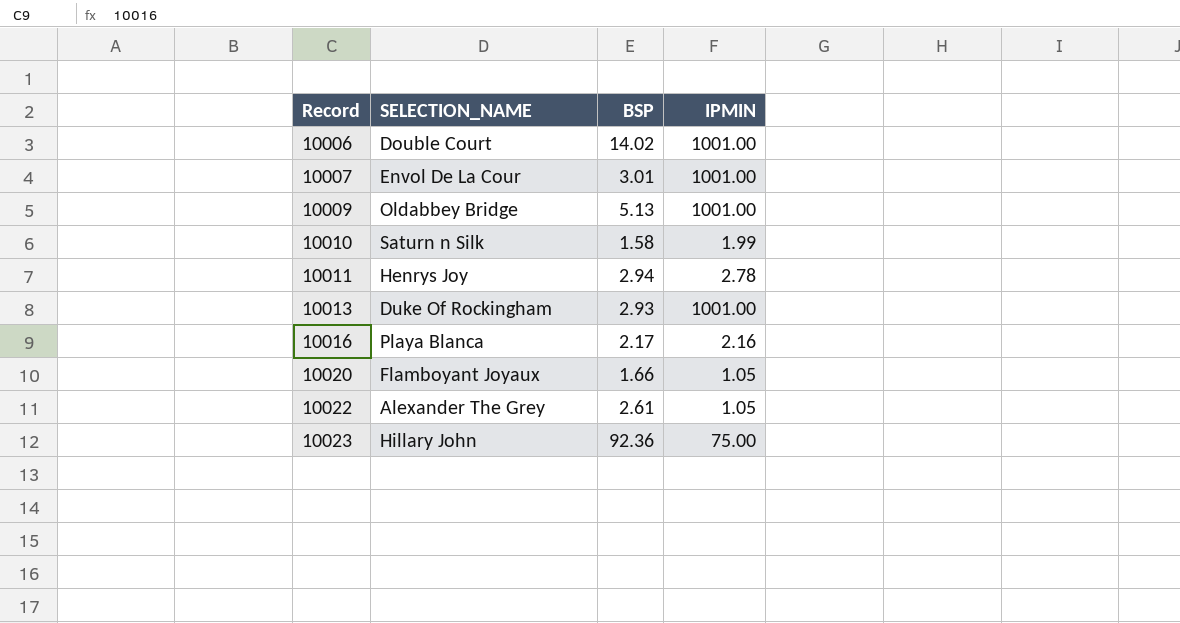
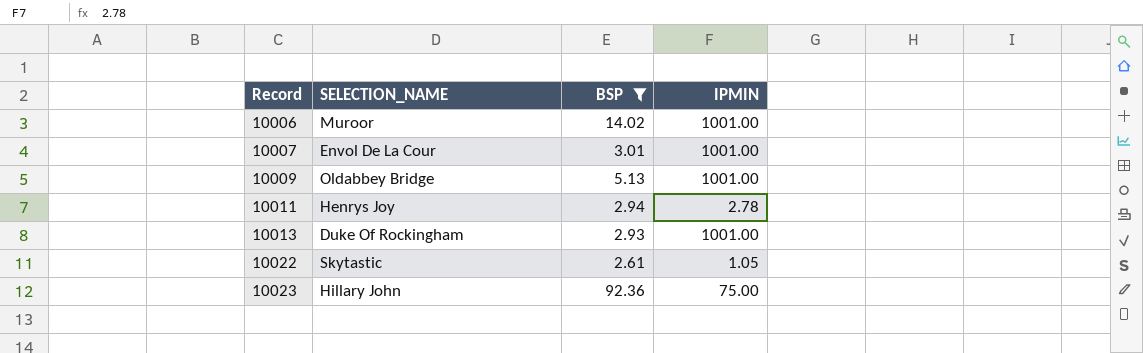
filter: none -> BSP >= 2.61
10006 | SELECTION_NAME: Double Court -> Muroor
10022 | SELECTION_NAME: Alexander The Grey -> Skytastic

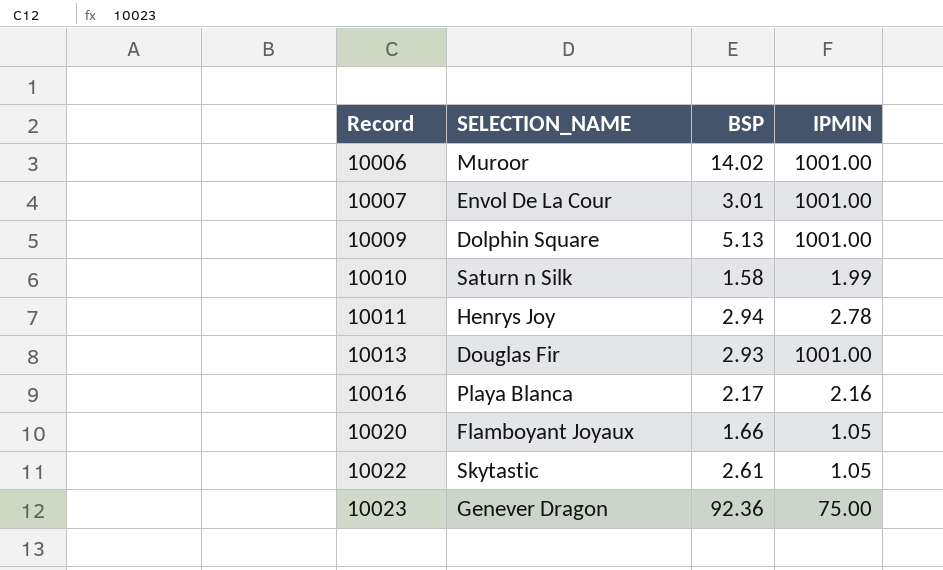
filter: BSP >= 2.61 -> none
10009 | SELECTION_NAME: Oldabbey Bridge -> Dolphin Square
10013 | SELECTION_NAME: Duke Of Rockingham -> Douglas Fir
10023 | SELECTION_NAME: Hillary John -> Genever Dragon

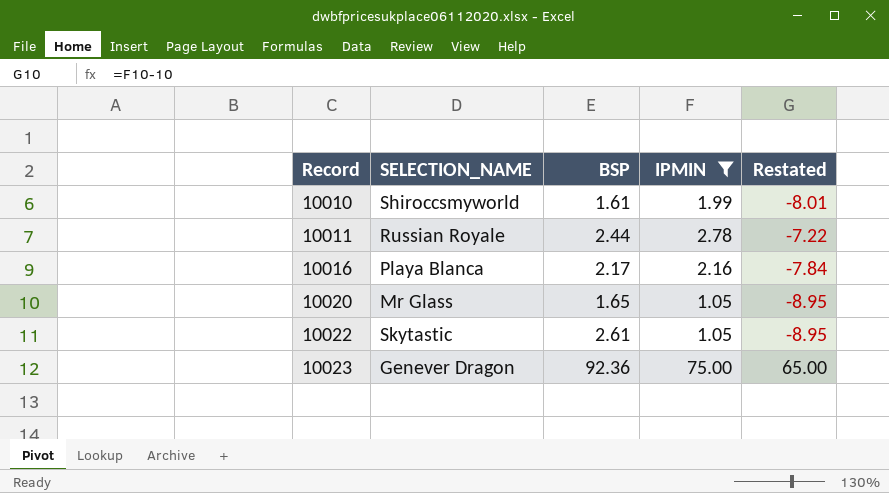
filter: none -> IPMIN != 1001.00
column Restated | formula: none -> [IPMIN] - 10
10010 | SELECTION_NAME: Saturn n Silk -> Shiroccsmyworld
10010 | BSP: 1.58 -> 1.61
10011 | SELECTION_NAME: Henrys Joy -> Russian Royale
10011 | BSP: 2.94 -> 2.44
10020 | SELECTION_NAME: Flamboyant Joyaux -> Mr Glass
10020 | BSP: 1.66 -> 1.65

